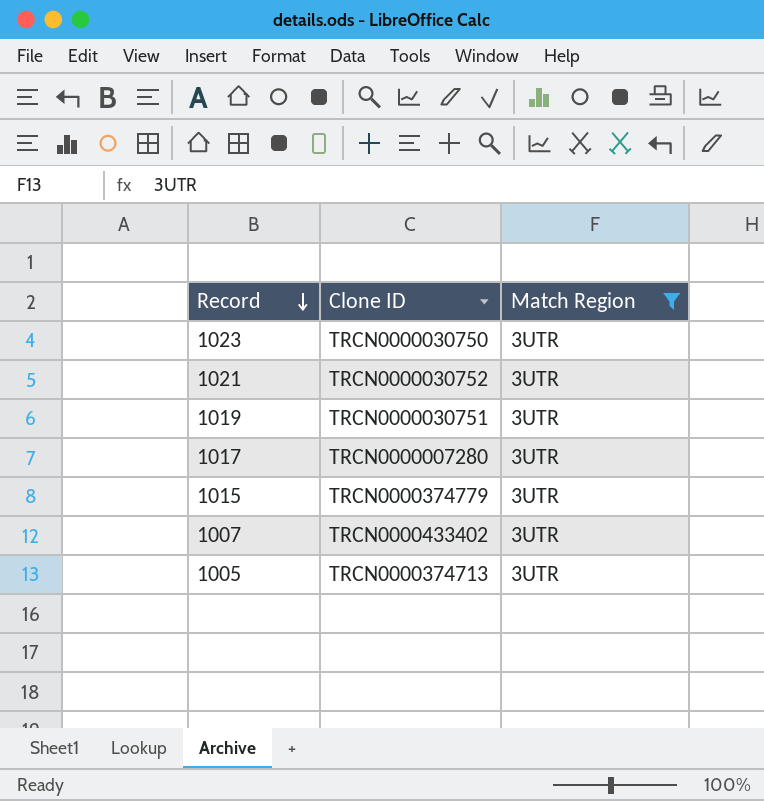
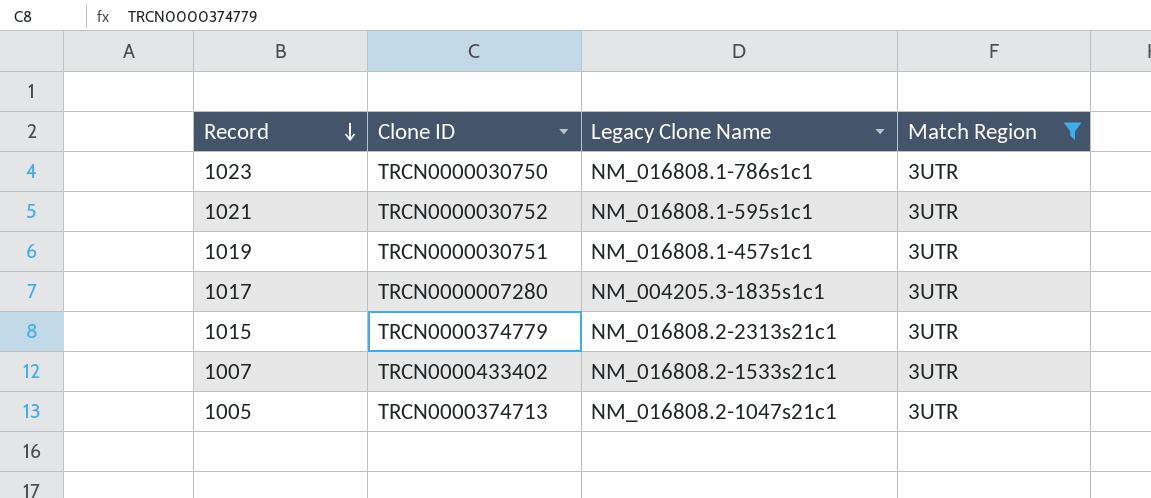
column Legacy Clone Name | position: none -> 3

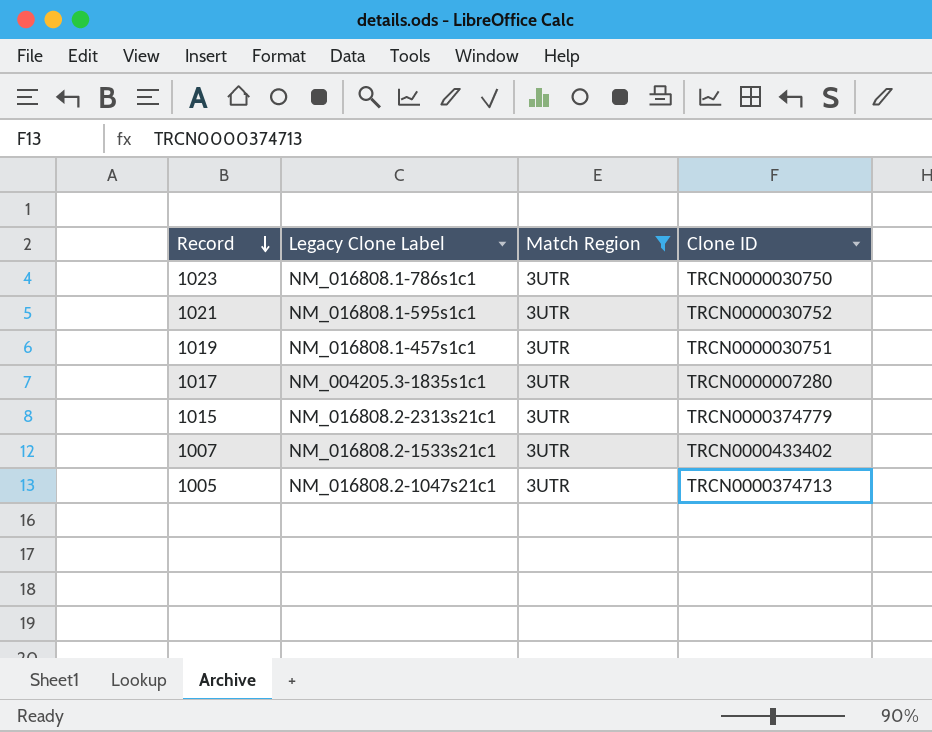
column name: Legacy Clone Name -> Legacy Clone Label
column Clone ID | position: 2 -> 4

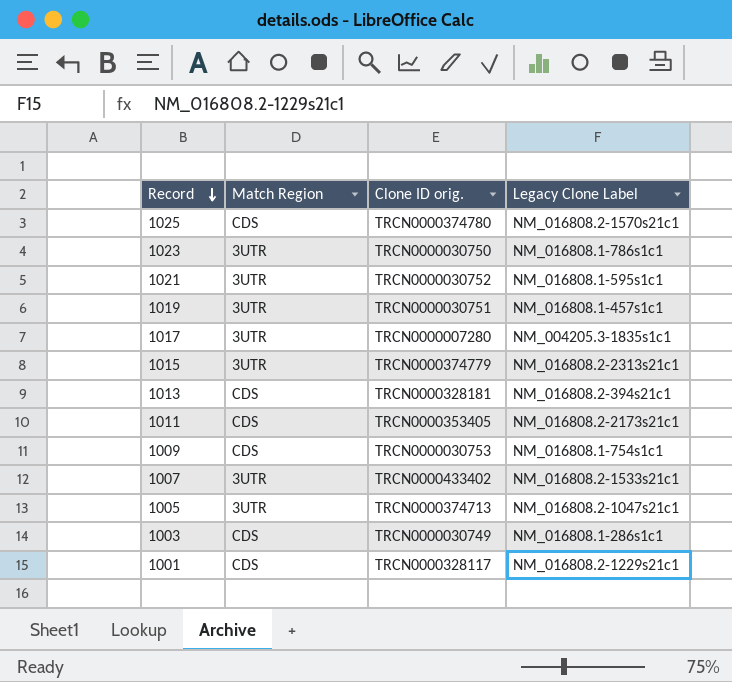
filter: Match Region = 3UTR -> none
column name: Clone ID -> Clone ID orig.
column Legacy Clone Label | position: 2 -> 4

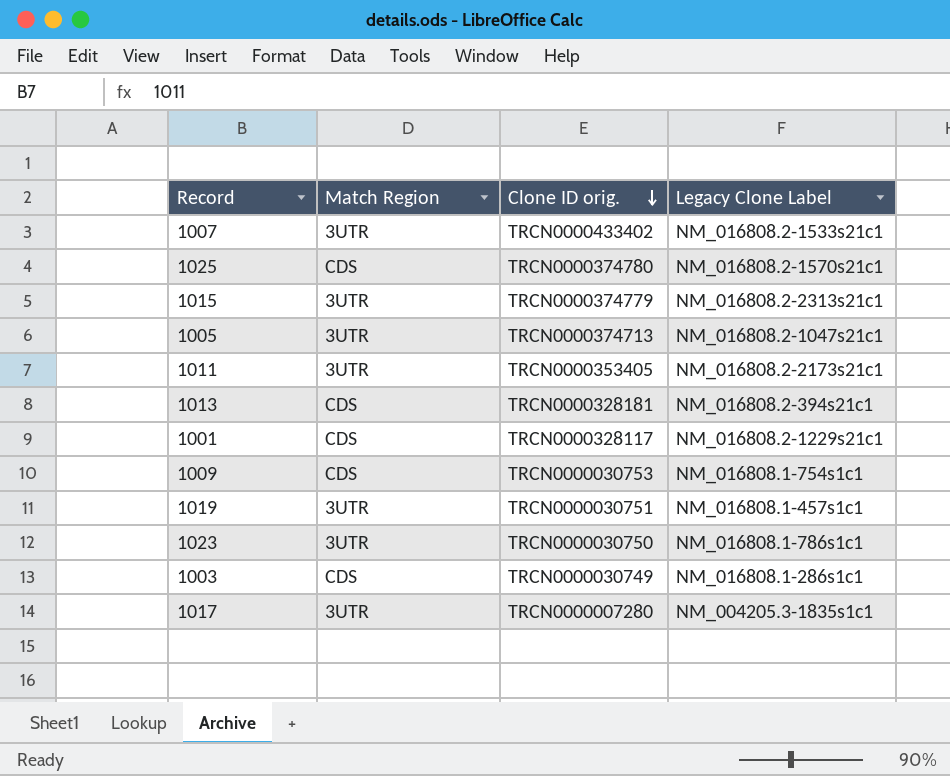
row order: Record descending -> Clone ID orig. descending
row 1021: 3UTR | TRCN0000030752 | NM_016808.1-595s1c1 -> none
1011 | Match Region: CDS -> 3UTR

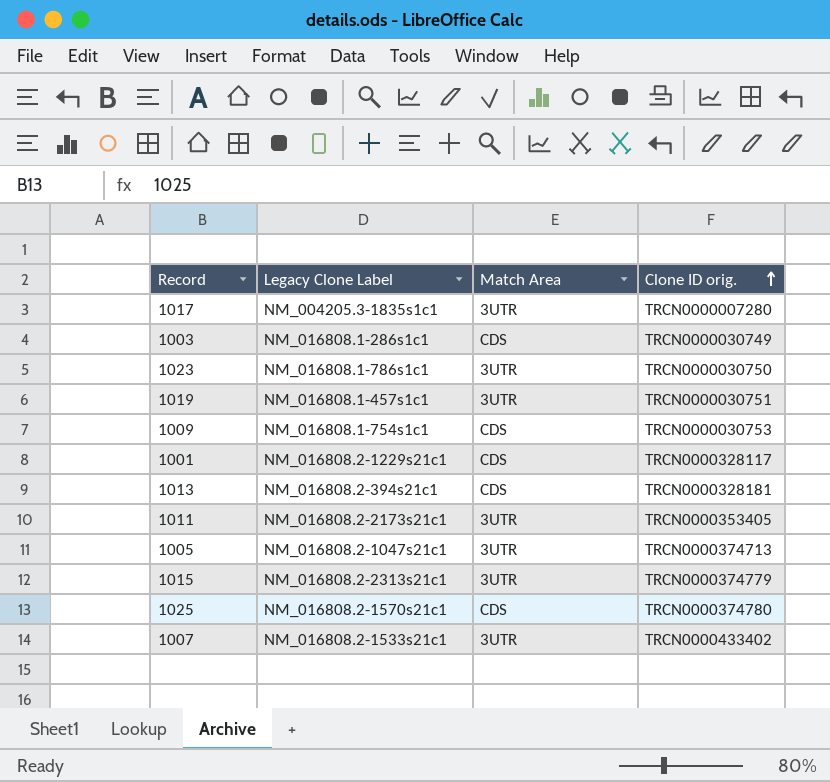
row order: Clone ID orig. descending -> Clone ID orig. ascending
column Legacy Clone Label | position: 4 -> 2
column name: Match Region -> Match Area

